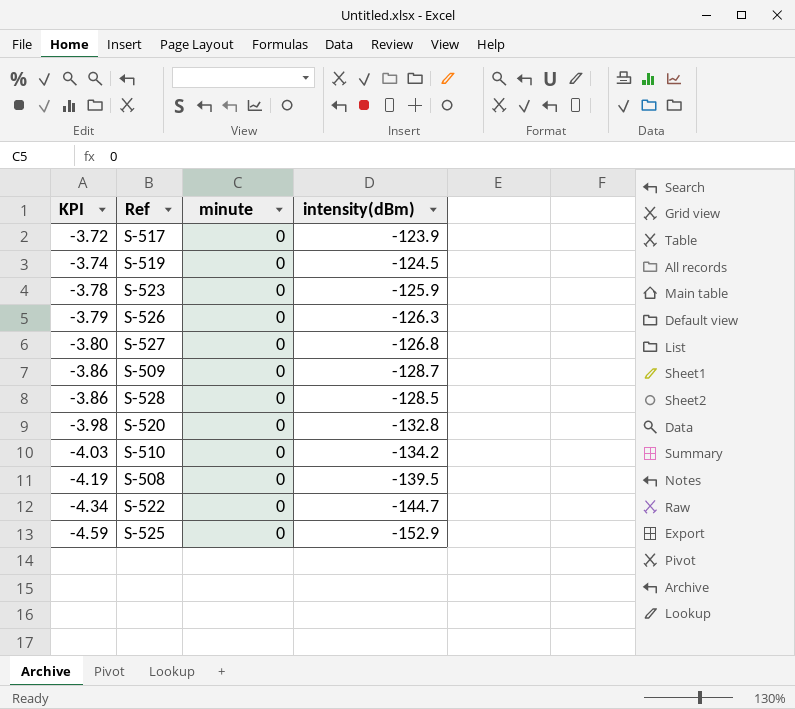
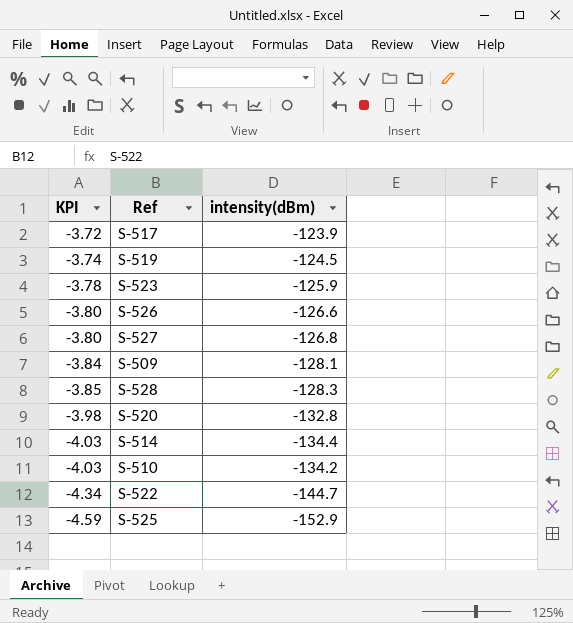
column minute | position: 3 -> none
row S-508: -4.19 | 0 | -139.5 -> none
S-526 | KPI: -3.79 -> -3.80
S-526 | intensity(dBm): -126.3 -> -126.6
S-509 | KPI: -3.86 -> -3.84
S-509 | intensity(dBm): -128.7 -> -128.1
S-528 | KPI: -3.86 -> -3.85
S-528 | intensity(dBm): -128.5 -> -128.3
row S-514: none -> -4.03 | -134.4

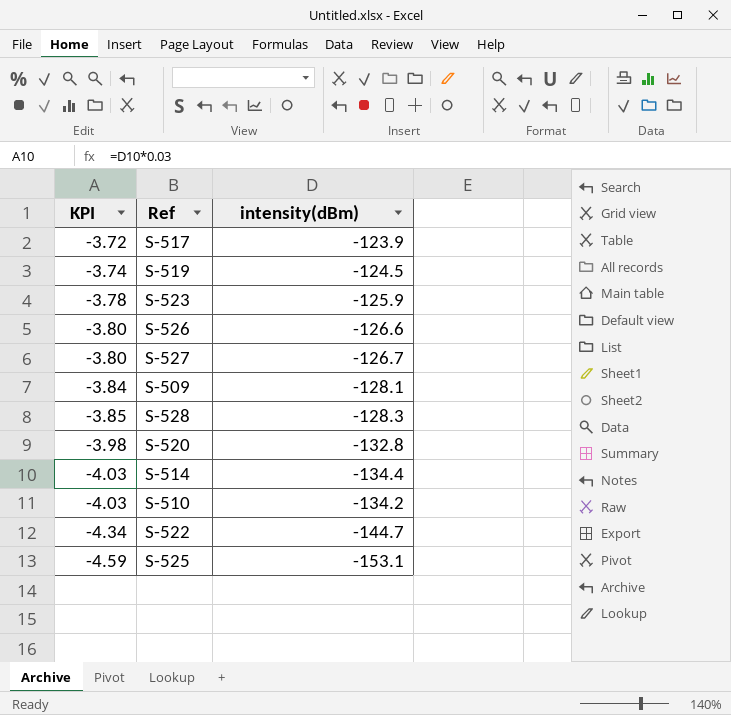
S-527 | intensity(dBm): -126.8 -> -126.7
S-525 | intensity(dBm): -152.9 -> -153.1

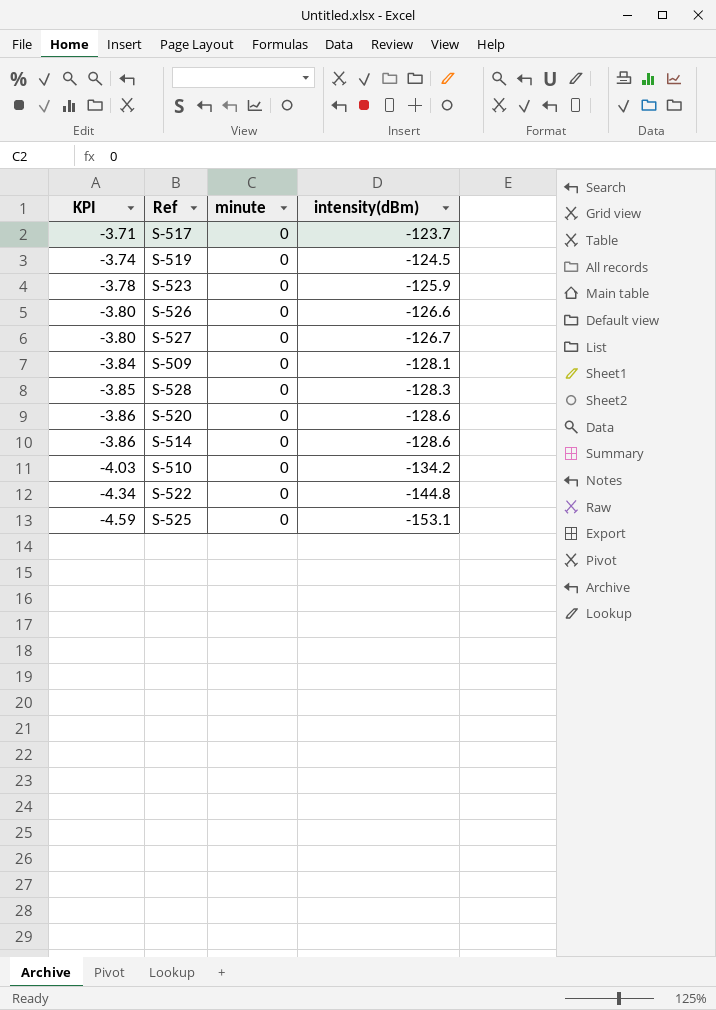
column minute | position: none -> 3
S-517 | KPI: -3.72 -> -3.71
S-517 | intensity(dBm): -123.9 -> -123.7
S-520 | KPI: -3.98 -> -3.86
S-520 | intensity(dBm): -132.8 -> -128.6
S-514 | KPI: -4.03 -> -3.86
S-514 | intensity(dBm): -134.4 -> -128.6
S-522 | intensity(dBm): -144.7 -> -144.8

